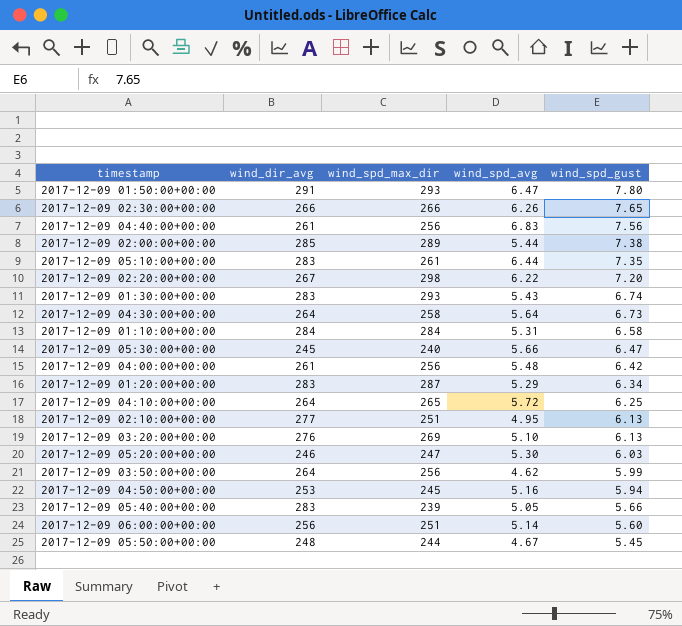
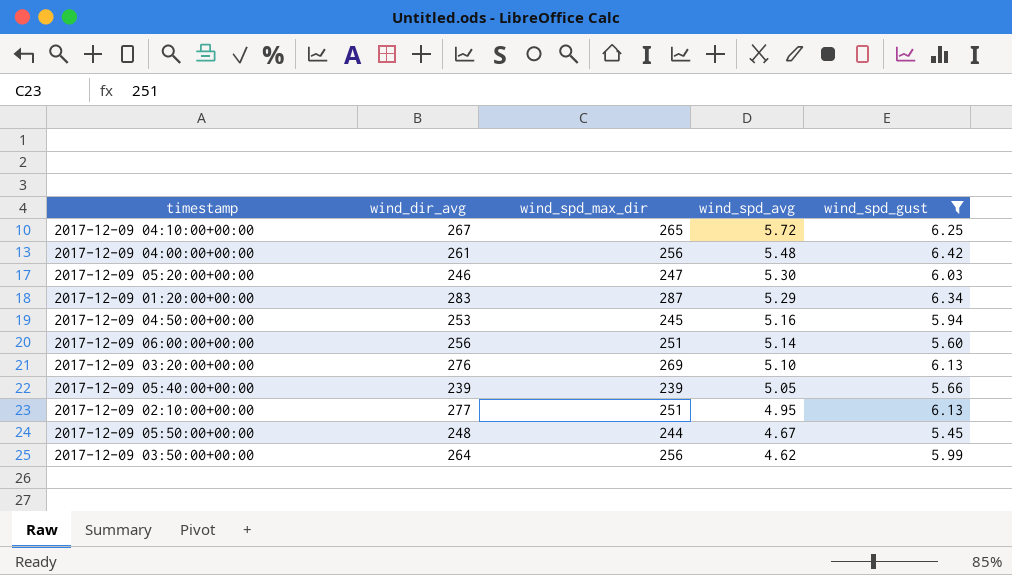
filter: none -> wind_spd_gust <= 6.42
row order: wind_spd_gust descending -> wind_spd_avg descending
2017-12-09 04:10:00+00:00 | wind_dir_avg: 264 -> 267
2017-12-09 05:40:00+00:00 | wind_dir_avg: 283 -> 239

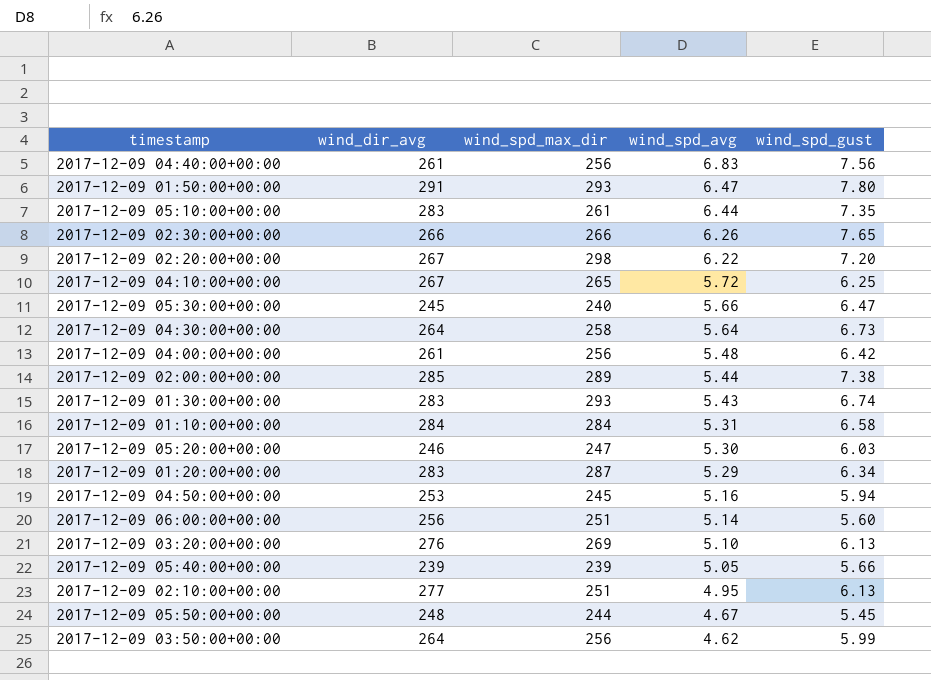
filter: wind_spd_gust <= 6.42 -> none

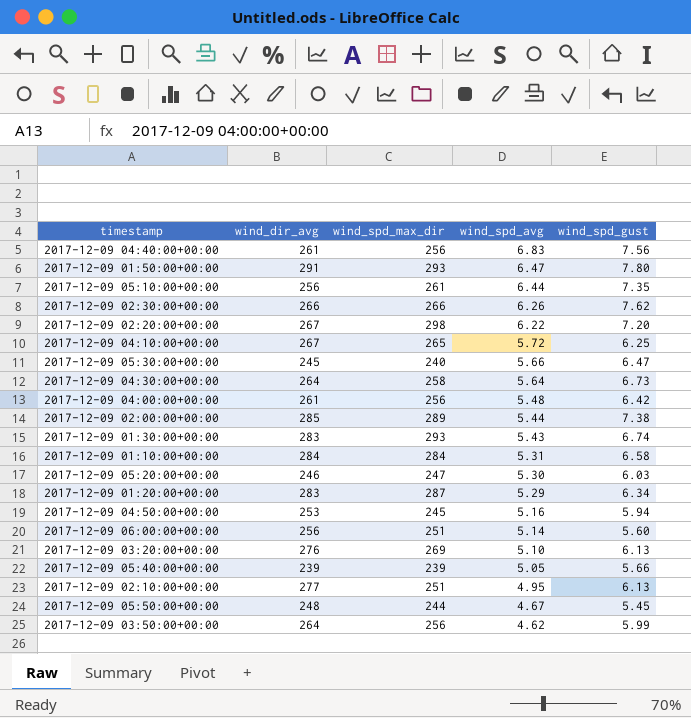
2017-12-09 05:10:00+00:00 | wind_dir_avg: 283 -> 256
2017-12-09 02:30:00+00:00 | wind_spd_gust: 7.65 -> 7.62

